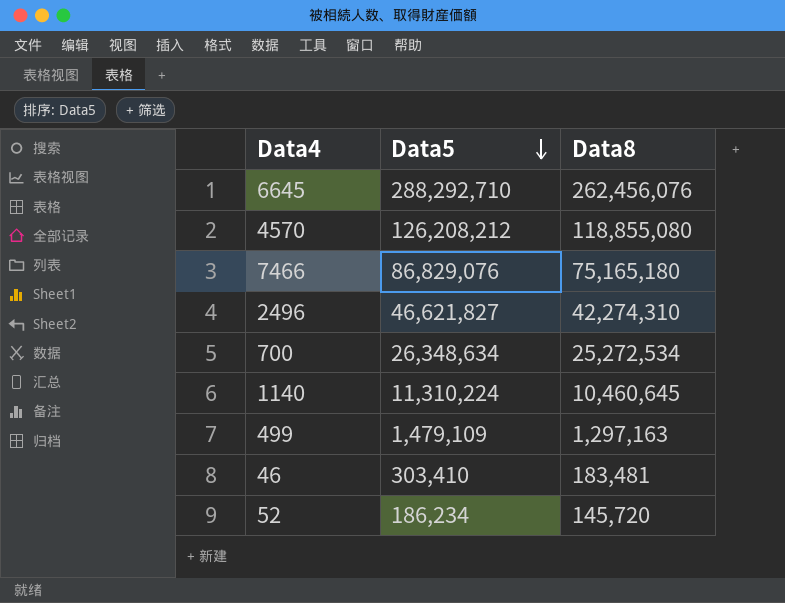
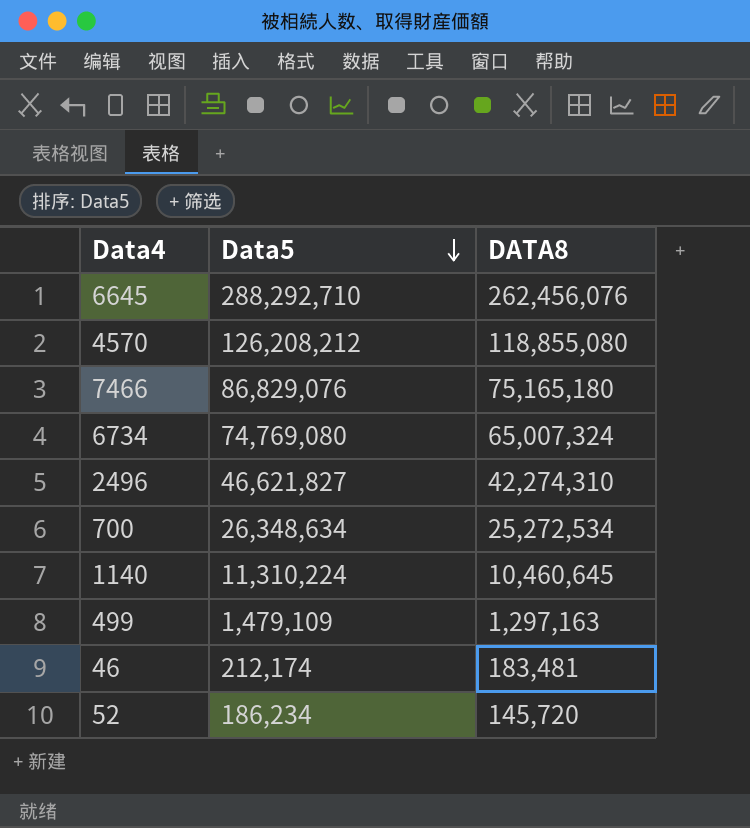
column name: Data8 -> DATA8
row 6734: none -> 74,769,080 | 65,007,324
46 | Data5: 303,410 -> 212,174

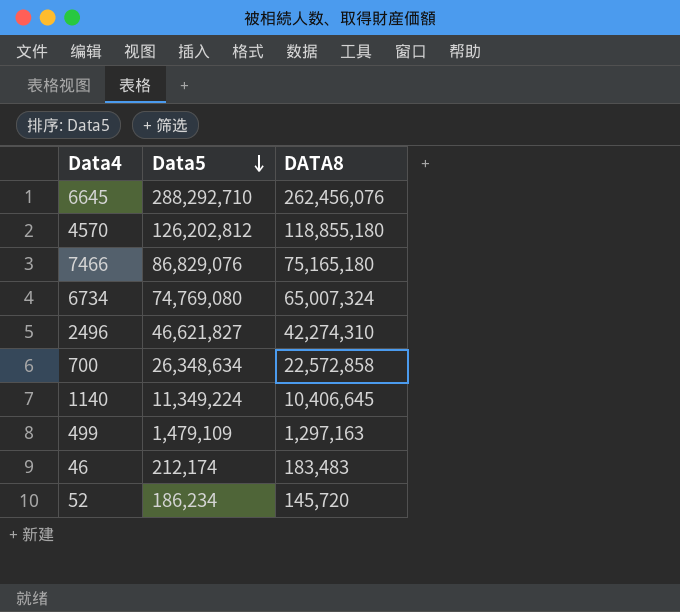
4570 | Data5: 126,208,212 -> 126,202,812
4570 | DATA8: 118,855,080 -> 118,855,180
700 | DATA8: 25,272,534 -> 22,572,858
1140 | Data5: 11,310,224 -> 11,349,224
1140 | DATA8: 10,460,645 -> 10,406,645
46 | DATA8: 183,481 -> 183,483

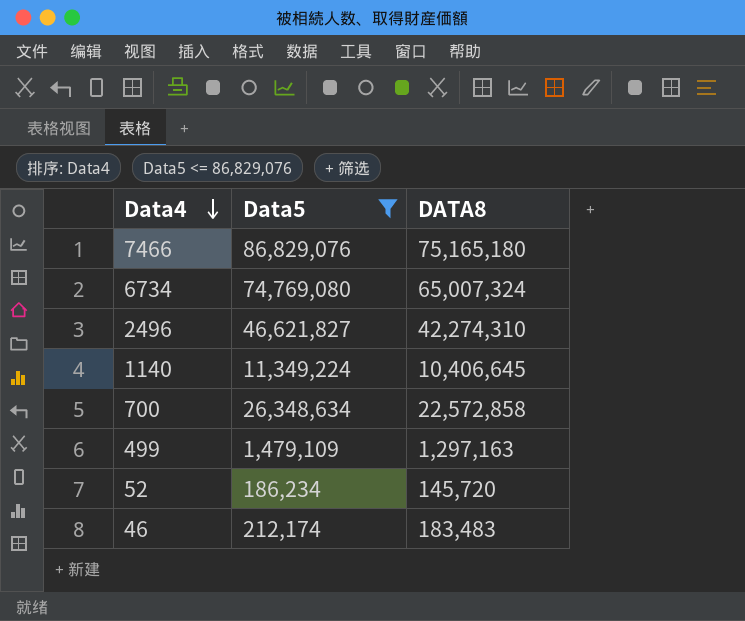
filter: none -> Data5 <= 86,829,076
row order: Data5 descending -> Data4 descending

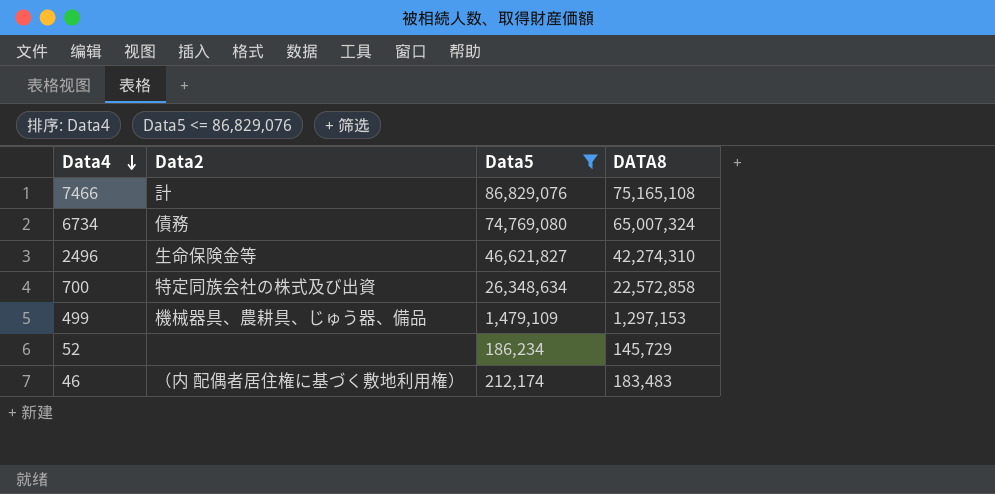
column Data2 | position: none -> 2
row 1140: 11,349,224 | 10,406,645 -> none
7466 | DATA8: 75,165,180 -> 75,165,108
499 | DATA8: 1,297,163 -> 1,297,153
52 | DATA8: 145,720 -> 145,729

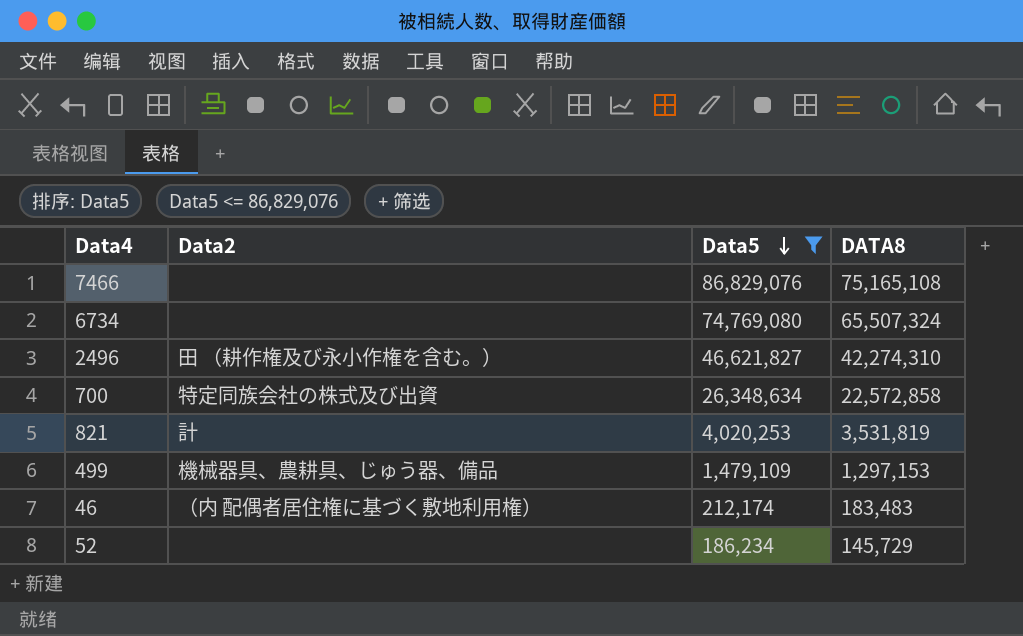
row order: Data4 descending -> Data5 descending
7466 | Data2: 計 -> none
6734 | Data2: 債務 -> none
6734 | DATA8: 65,007,324 -> 65,507,324
2496 | Data2: 生命保険金等 -> 田 （耕作権及び永小作権を含む。）
row 821: none -> 計 | 4,020,253 | 3,531,819

